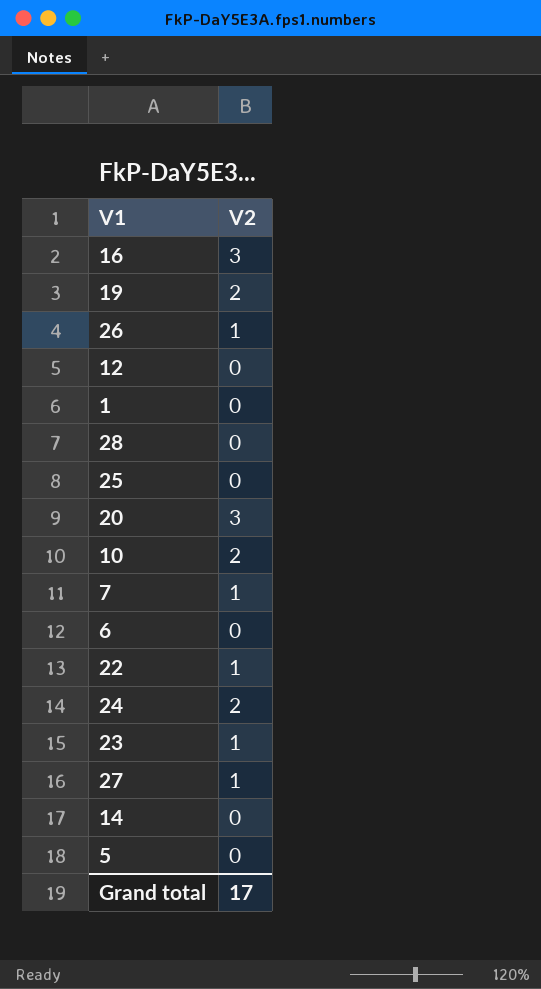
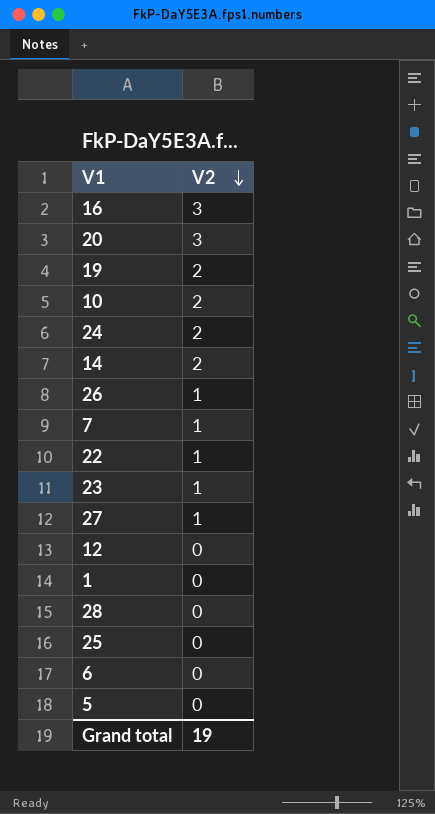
row order: none -> V2 descending
14 | V2: 0 -> 2
Grand total | V2: 17 -> 19

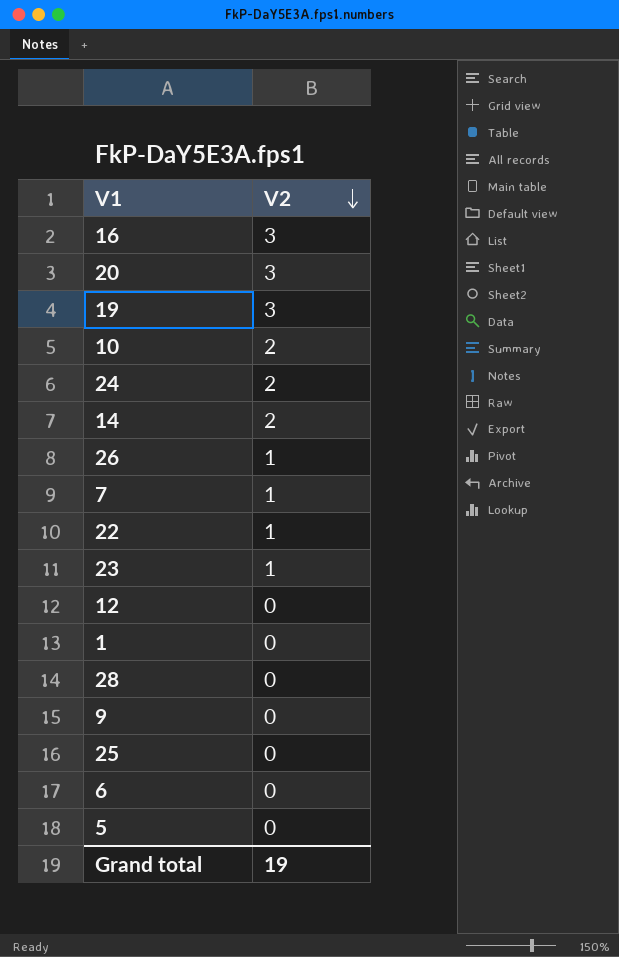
row 27: 1 -> none
19 | V2: 2 -> 3
row 9: none -> 0

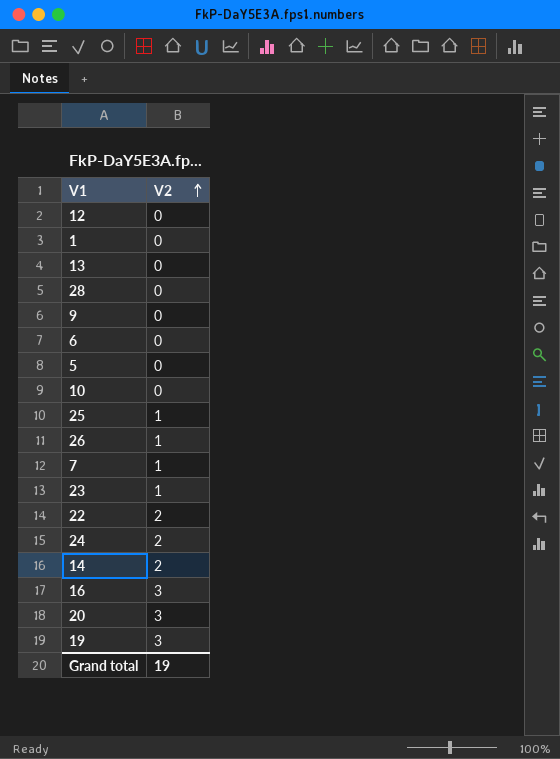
row order: V2 descending -> V2 ascending
row 13: none -> 0
10 | V2: 2 -> 0
25 | V2: 0 -> 1
22 | V2: 1 -> 2

